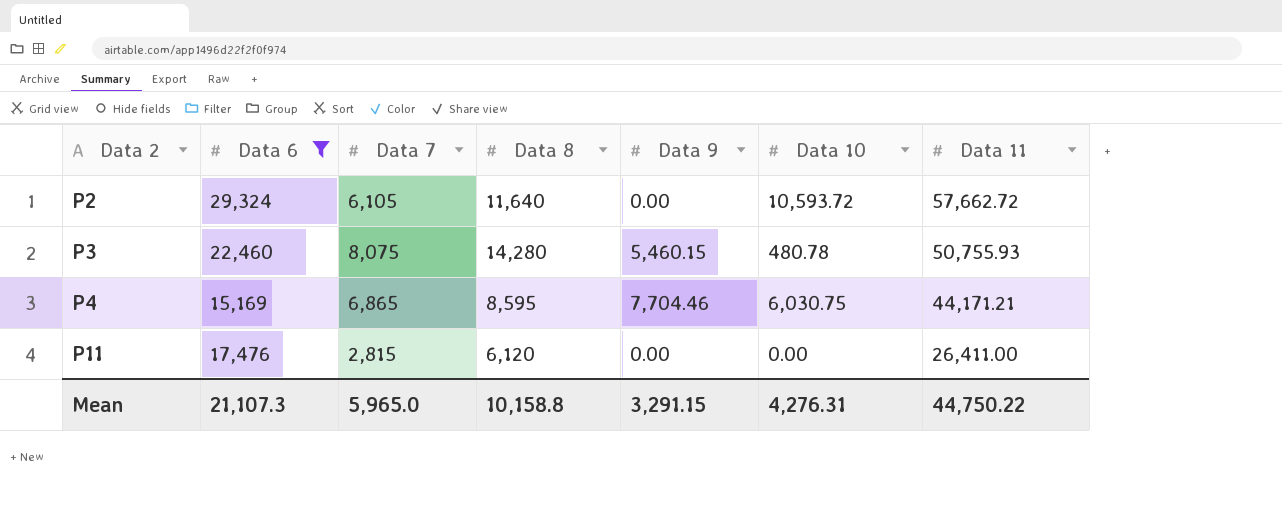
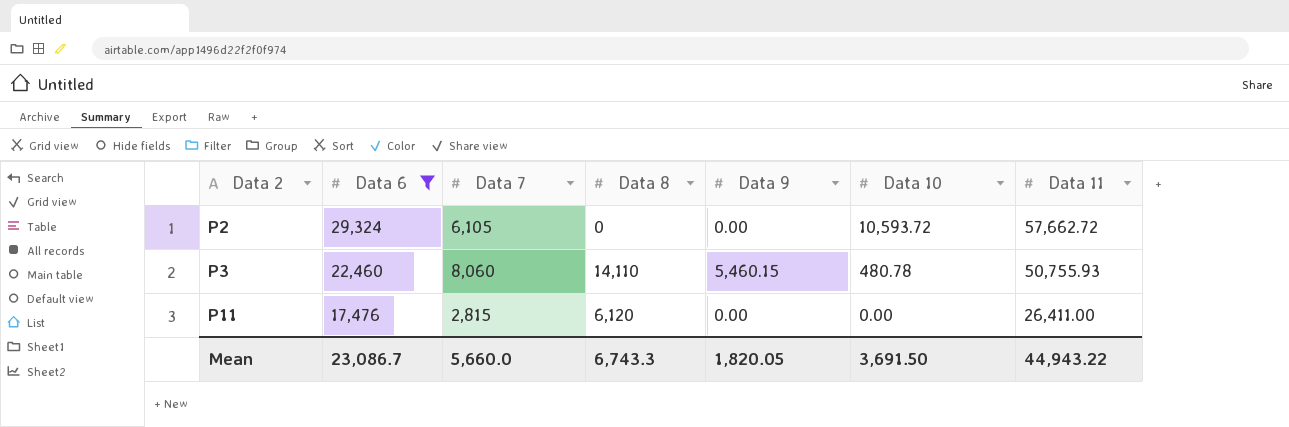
row P4: 15,169 | 6,865 | 8,595 | 7,704.46 | 6,030.75 | 44,171.21 -> none
P2 | Data 8: 11,640 -> 0
P3 | Data 7: 8,075 -> 8,060
P3 | Data 8: 14,280 -> 14,110
Mean | Data 6: 21,107.3 -> 23,086.7
Mean | Data 7: 5,965.0 -> 5,660.0
Mean | Data 8: 10,158.8 -> 6,743.3
Mean | Data 9: 3,291.15 -> 1,820.05
Mean | Data 10: 4,276.31 -> 3,691.50
Mean | Data 11: 44,750.22 -> 44,943.22

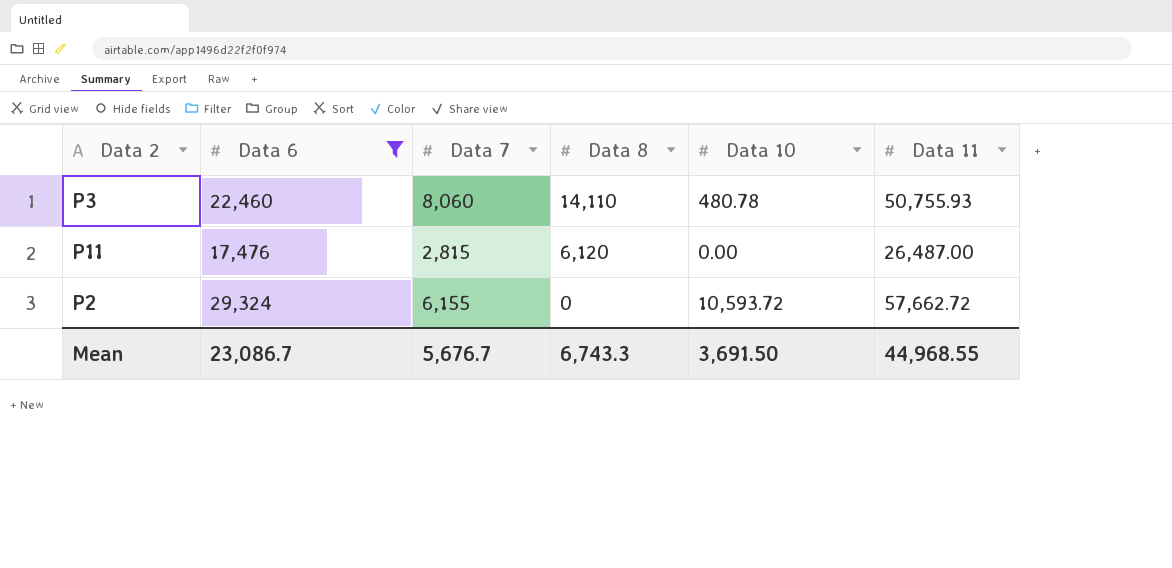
row order: Data 2 ascending -> Data 8 descending
column Data 9 | position: 5 -> none
P11 | Data 11: 26,411.00 -> 26,487.00
P2 | Data 7: 6,105 -> 6,155
Mean | Data 7: 5,660.0 -> 5,676.7
Mean | Data 11: 44,943.22 -> 44,968.55

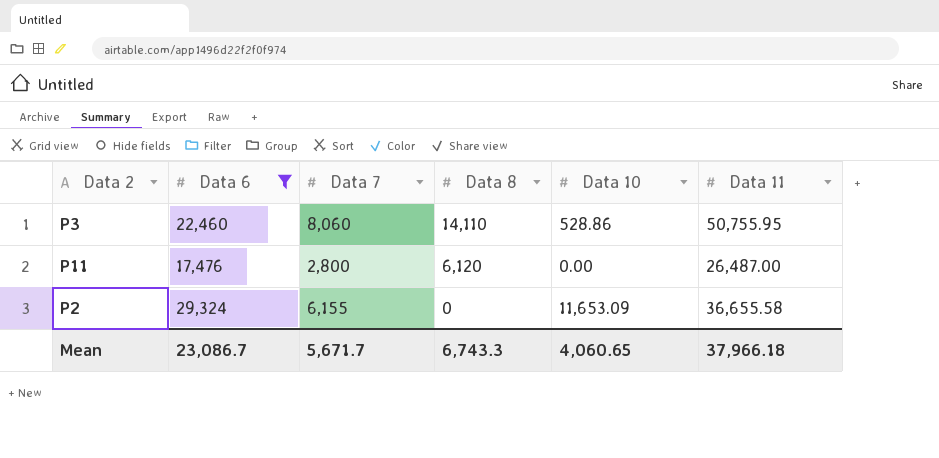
P3 | Data 10: 480.78 -> 528.86
P3 | Data 11: 50,755.93 -> 50,755.95
P11 | Data 7: 2,815 -> 2,800
P2 | Data 10: 10,593.72 -> 11,653.09
P2 | Data 11: 57,662.72 -> 36,655.58
Mean | Data 7: 5,676.7 -> 5,671.7
Mean | Data 10: 3,691.50 -> 4,060.65
Mean | Data 11: 44,968.55 -> 37,966.18

